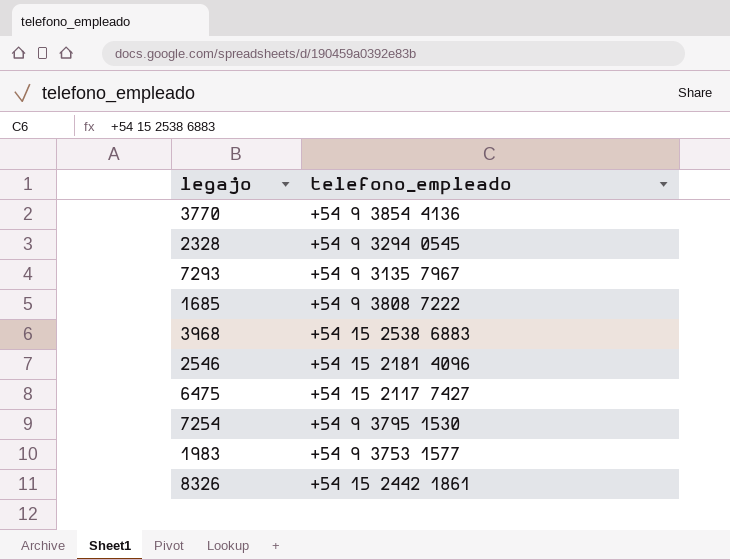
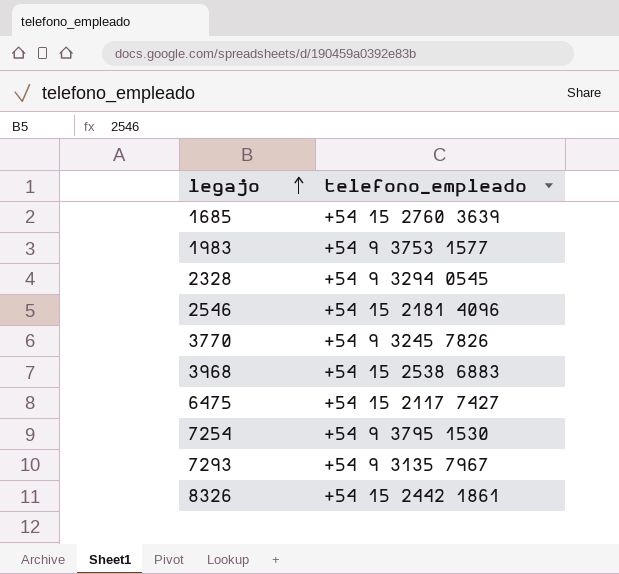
row order: none -> legajo ascending
1685 | telefono_empleado: +54 9 3808 7222 -> +54 15 2760 3639
3770 | telefono_empleado: +54 9 3854 4136 -> +54 9 3245 7826

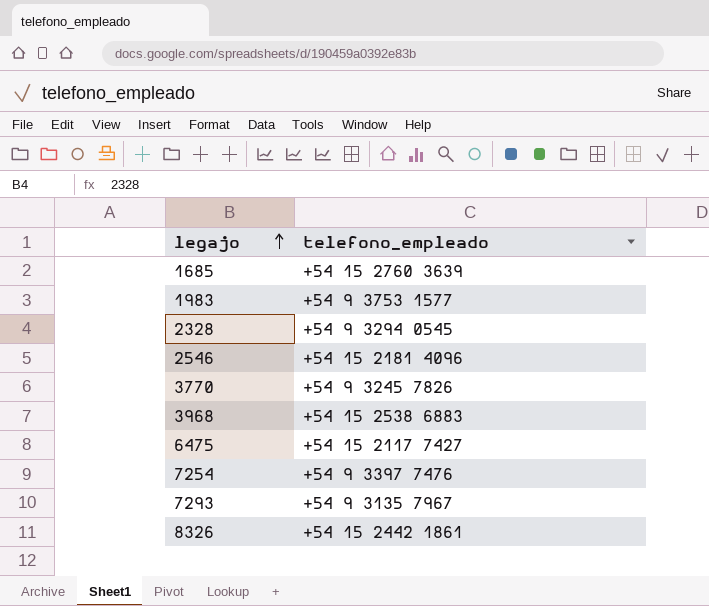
7254 | telefono_empleado: +54 9 3795 1530 -> +54 9 3397 7476

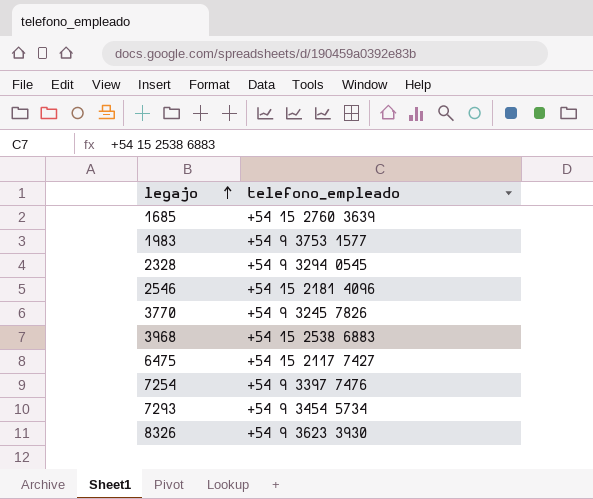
7293 | telefono_empleado: +54 9 3135 7967 -> +54 9 3454 5734
8326 | telefono_empleado: +54 15 2442 1861 -> +54 9 3623 3930

